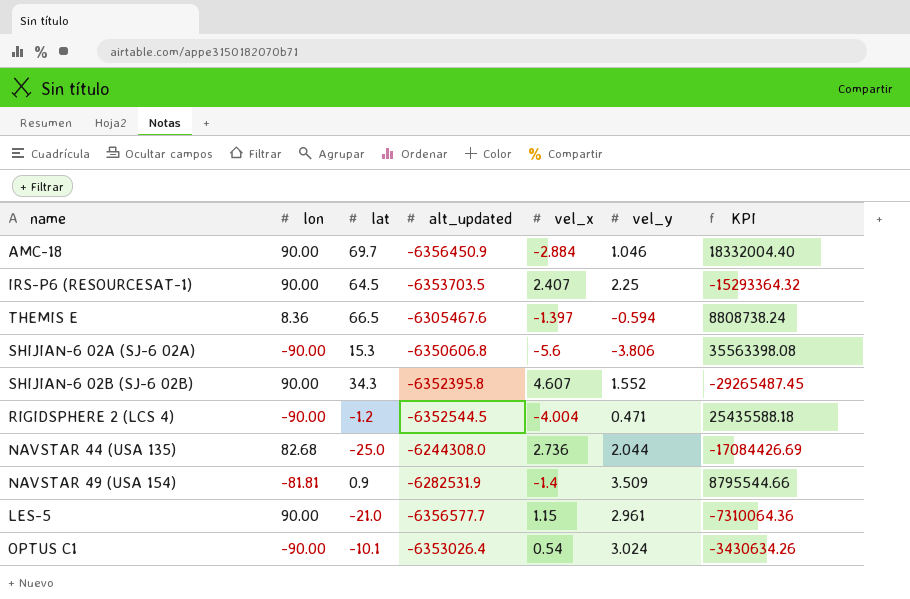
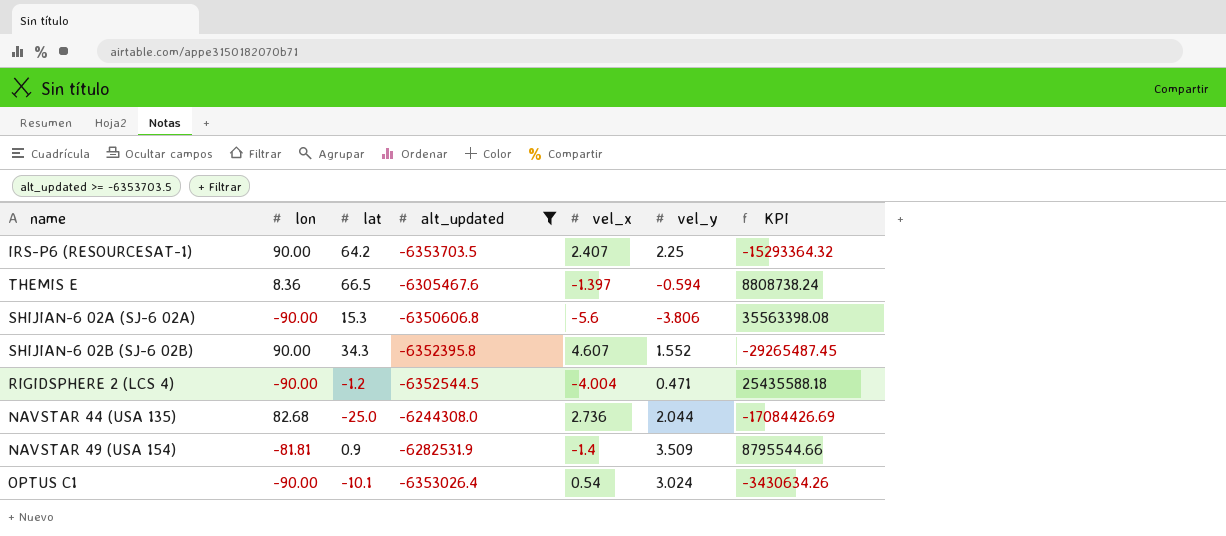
filter: none -> alt_updated >= -6353703.5
IRS-P6 (RESOURCESAT-1) | lat: 64.5 -> 64.2

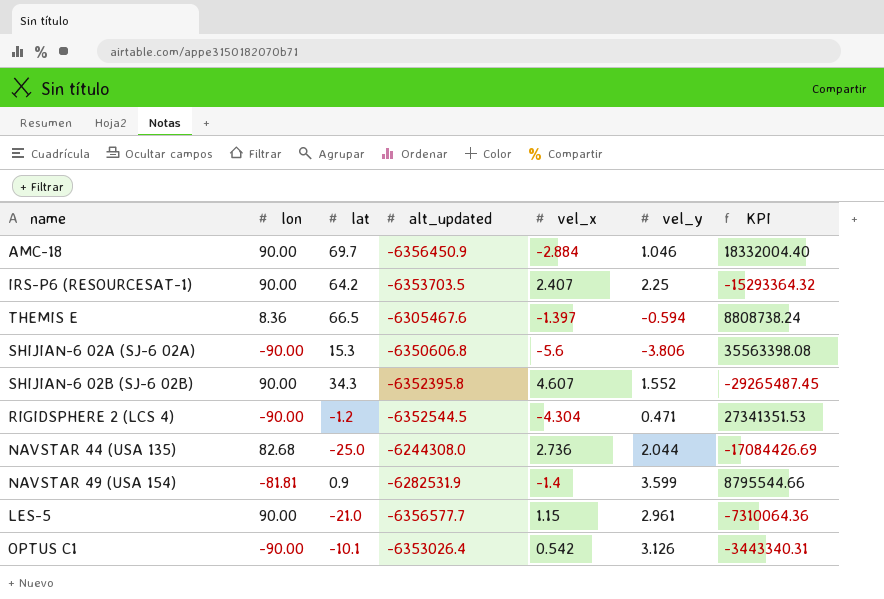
filter: alt_updated >= -6353703.5 -> none
RIGIDSPHERE 2 (LCS 4) | vel_x: -4.004 -> -4.304
RIGIDSPHERE 2 (LCS 4) | KPI: 25435588.18 -> 27341351.53
NAVSTAR 49 (USA 154) | vel_y: 3.509 -> 3.599
OPTUS C1 | vel_x: 0.54 -> 0.542
OPTUS C1 | vel_y: 3.024 -> 3.126
OPTUS C1 | KPI: -3430634.26 -> -3443340.31

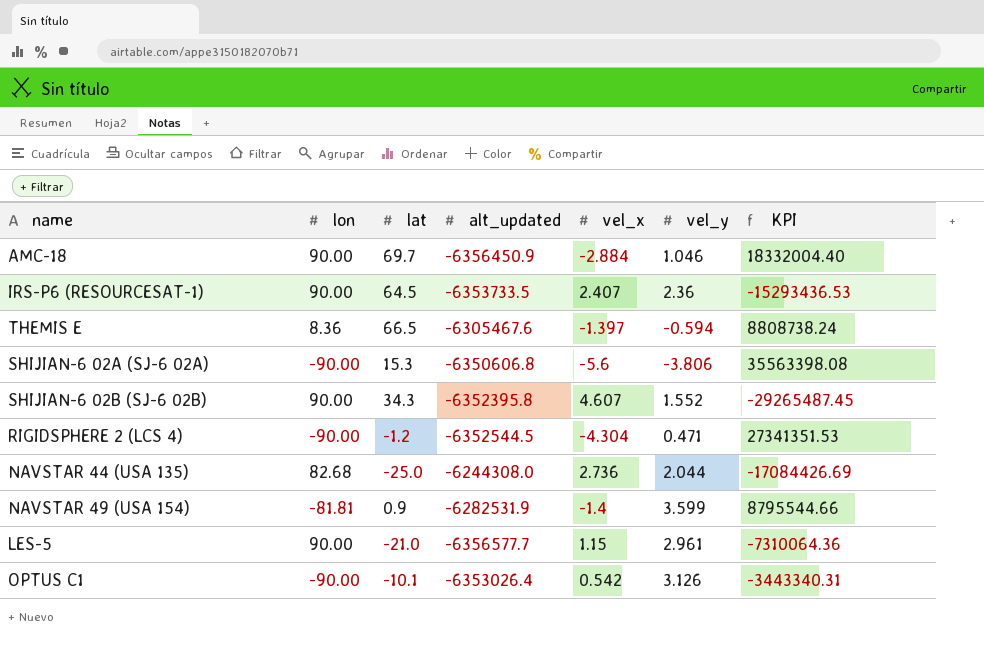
IRS-P6 (RESOURCESAT-1) | lat: 64.2 -> 64.5
IRS-P6 (RESOURCESAT-1) | alt_updated: -6353703.5 -> -6353733.5
IRS-P6 (RESOURCESAT-1) | vel_y: 2.25 -> 2.36
IRS-P6 (RESOURCESAT-1) | KPI: -15293364.32 -> -15293436.53

